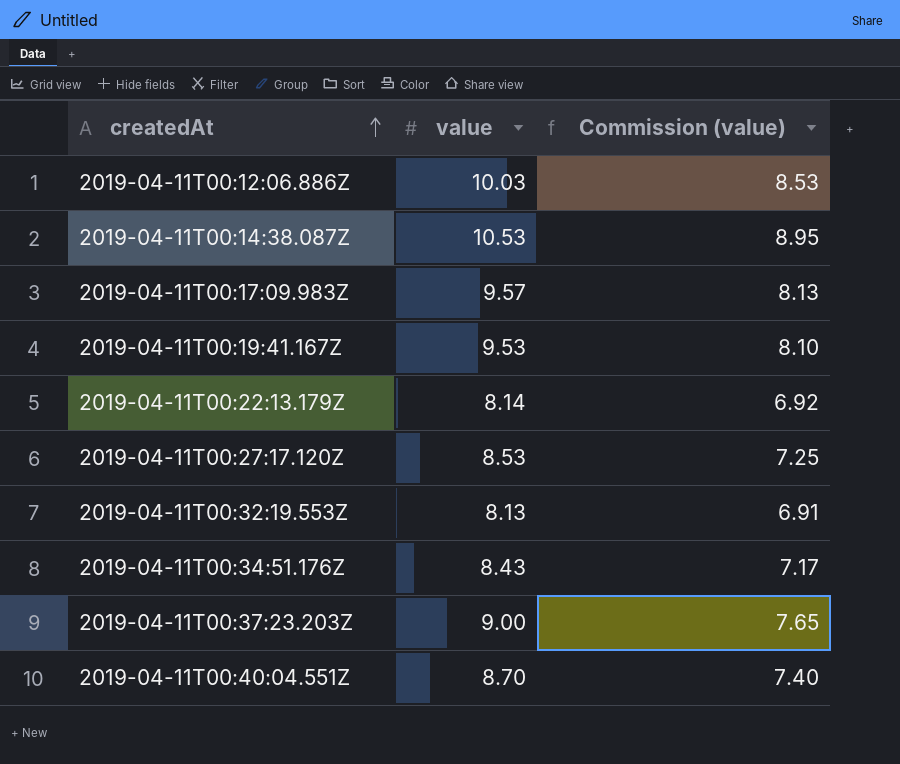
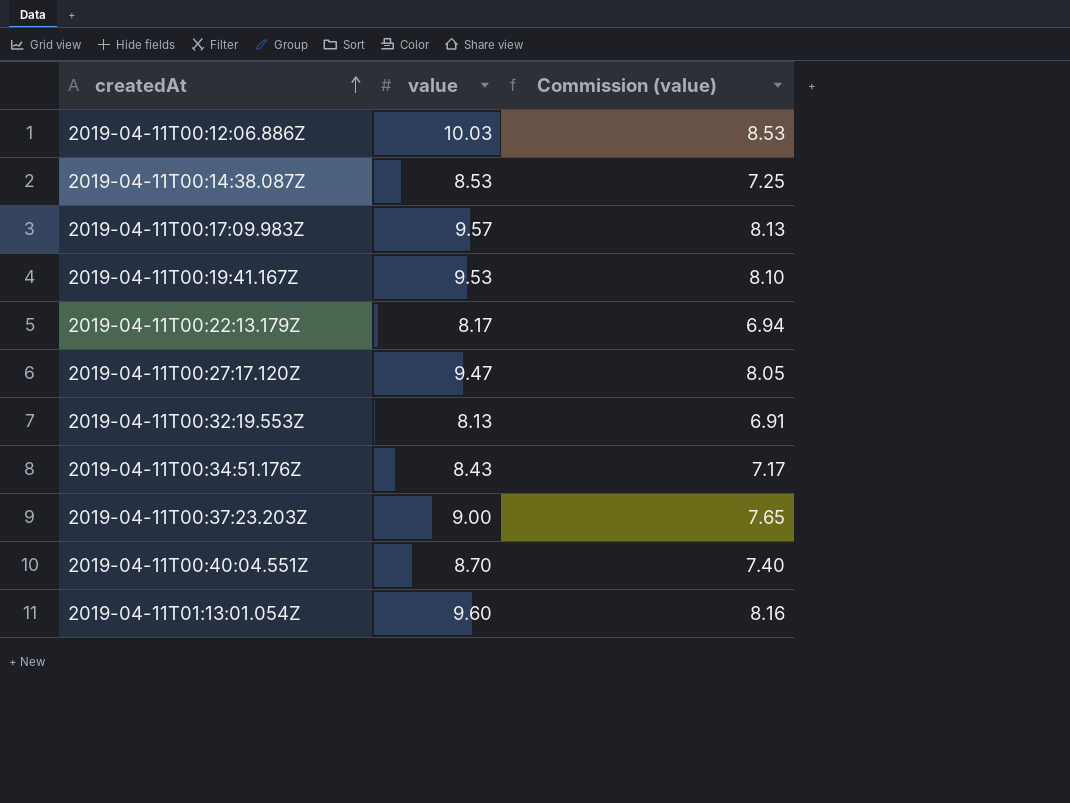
2019-04-11T00:14:38.087Z | value: 10.53 -> 8.53
2019-04-11T00:14:38.087Z | Commission (value): 8.95 -> 7.25
2019-04-11T00:22:13.179Z | value: 8.14 -> 8.17
2019-04-11T00:22:13.179Z | Commission (value): 6.92 -> 6.94
2019-04-11T00:27:17.120Z | value: 8.53 -> 9.47
2019-04-11T00:27:17.120Z | Commission (value): 7.25 -> 8.05
row 2019-04-11T01:13:01.054Z: none -> 9.60 | 8.16

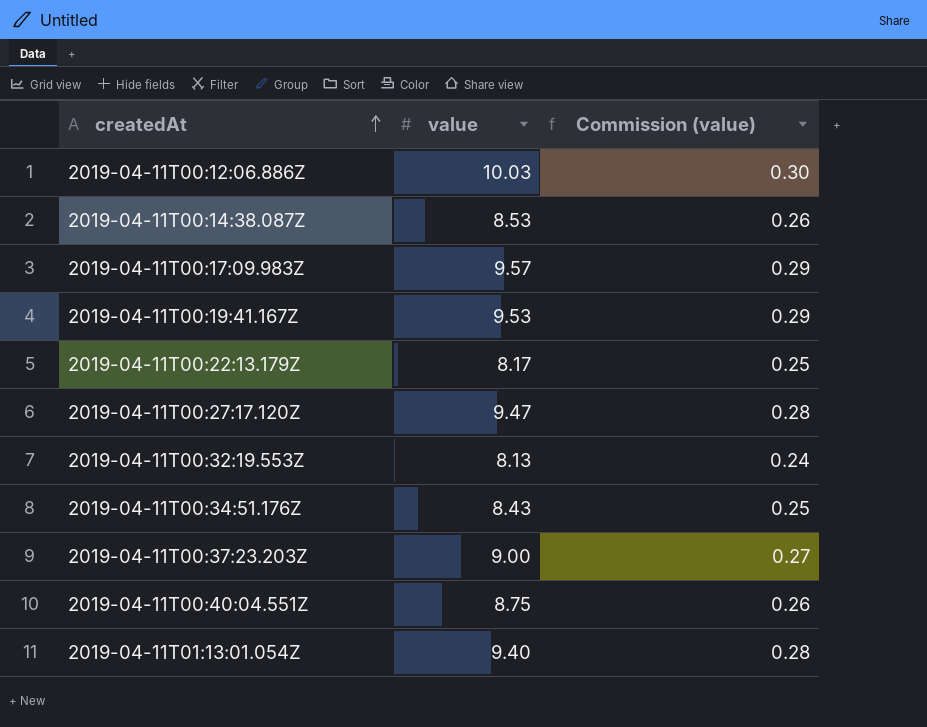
column Commission (value) | formula: [value] * 0.85 -> [value] * 0.03
2019-04-11T00:40:04.551Z | value: 8.70 -> 8.75
2019-04-11T01:13:01.054Z | value: 9.60 -> 9.40

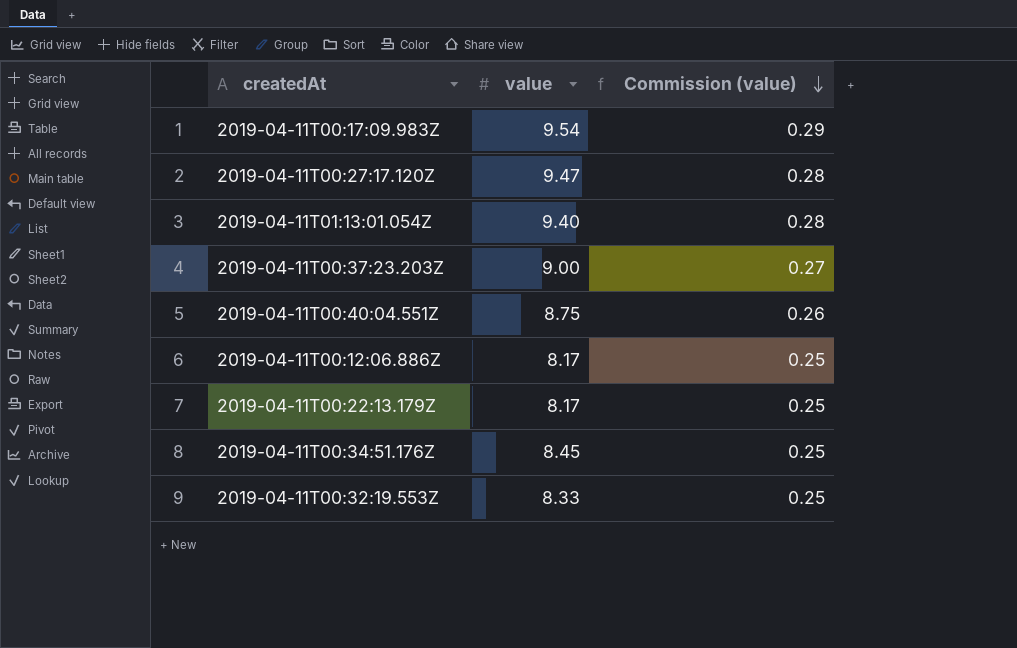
row order: createdAt ascending -> Commission (value) descending
row 2019-04-11T00:14:38.087Z: 8.53 | 0.26 -> none
row 2019-04-11T00:19:41.167Z: 9.53 | 0.29 -> none
2019-04-11T00:17:09.983Z | value: 9.57 -> 9.54
2019-04-11T00:12:06.886Z | value: 10.03 -> 8.17
2019-04-11T00:12:06.886Z | Commission (value): 0.30 -> 0.25
2019-04-11T00:34:51.176Z | value: 8.43 -> 8.45
2019-04-11T00:32:19.553Z | value: 8.13 -> 8.33
2019-04-11T00:32:19.553Z | Commission (value): 0.24 -> 0.25

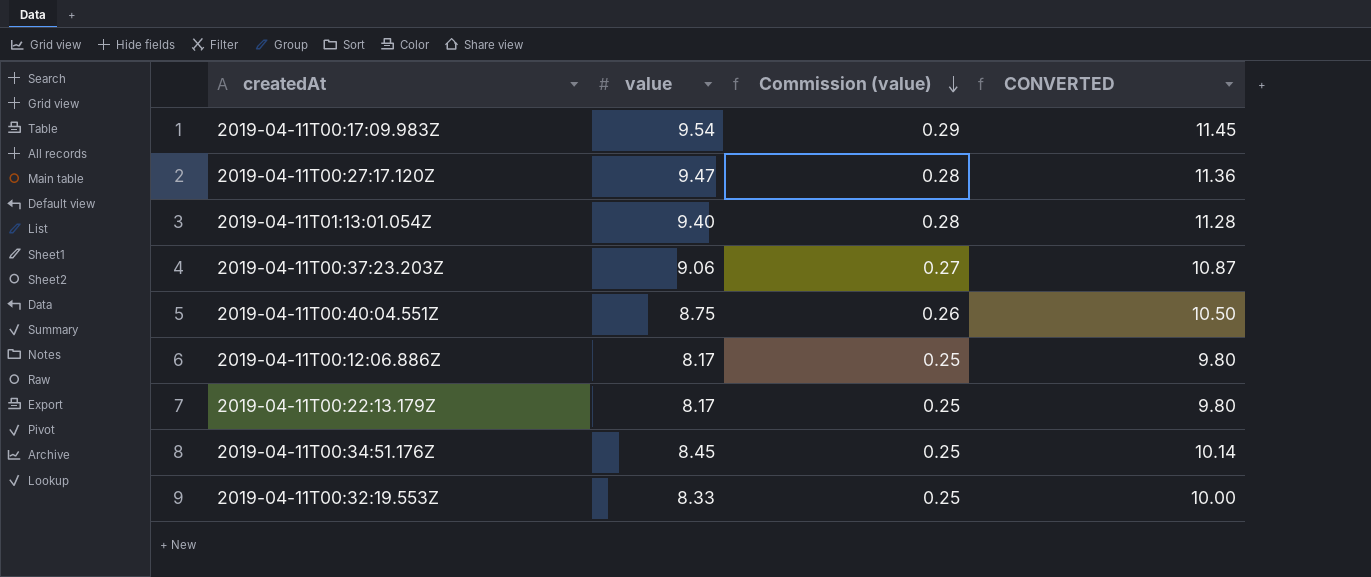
column CONVERTED | formula: none -> [value] * 1.2
2019-04-11T00:37:23.203Z | value: 9.00 -> 9.06

